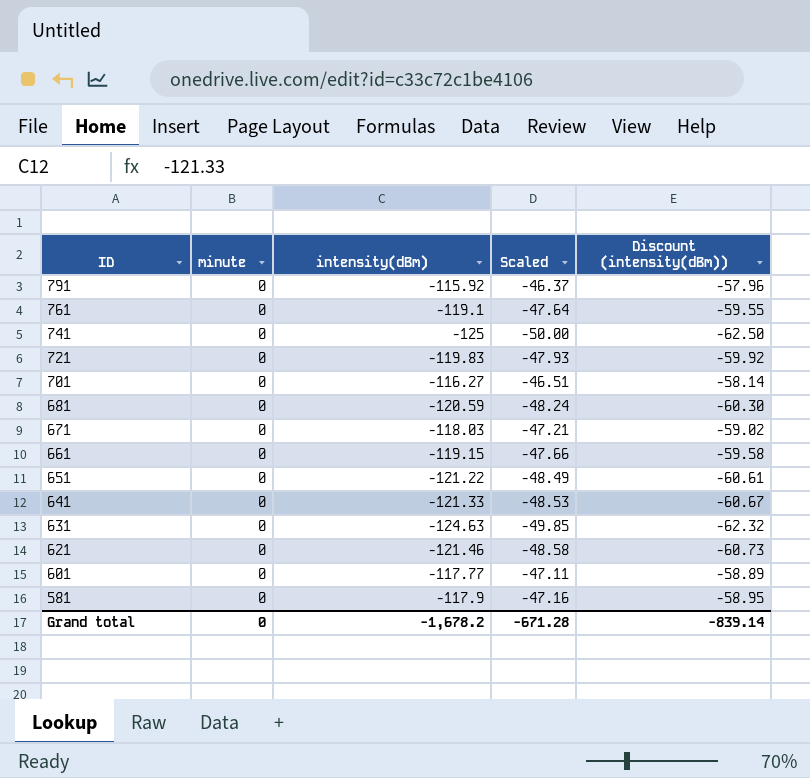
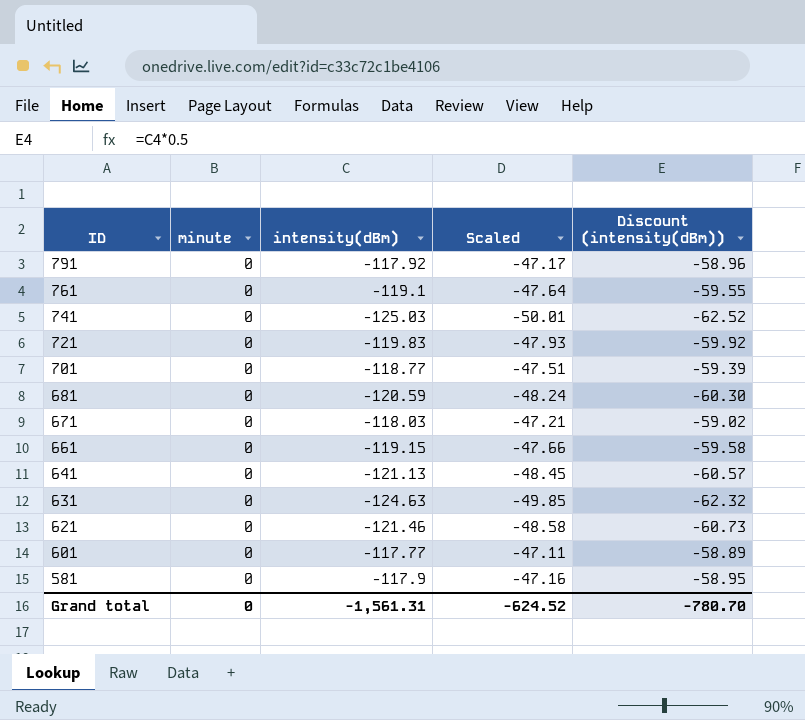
row 651: 0 | -121.22 | -48.49 | -60.61 -> none
791 | intensity(dBm): -115.92 -> -117.92
791 | Scaled: -46.37 -> -47.17
791 | Discount (intensity(dBm)): -57.96 -> -58.96
741 | intensity(dBm): -125 -> -125.03
741 | Scaled: -50.00 -> -50.01
741 | Discount (intensity(dBm)): -62.50 -> -62.52
701 | intensity(dBm): -116.27 -> -118.77
701 | Scaled: -46.51 -> -47.51
701 | Discount (intensity(dBm)): -58.14 -> -59.39
641 | intensity(dBm): -121.33 -> -121.13
641 | Scaled: -48.53 -> -48.45
641 | Discount (intensity(dBm)): -60.67 -> -60.57
Grand total | intensity(dBm): -1,678.2 -> -1,561.31
Grand total | Scaled: -671.28 -> -624.52
Grand total | Discount (intensity(dBm)): -839.14 -> -780.70

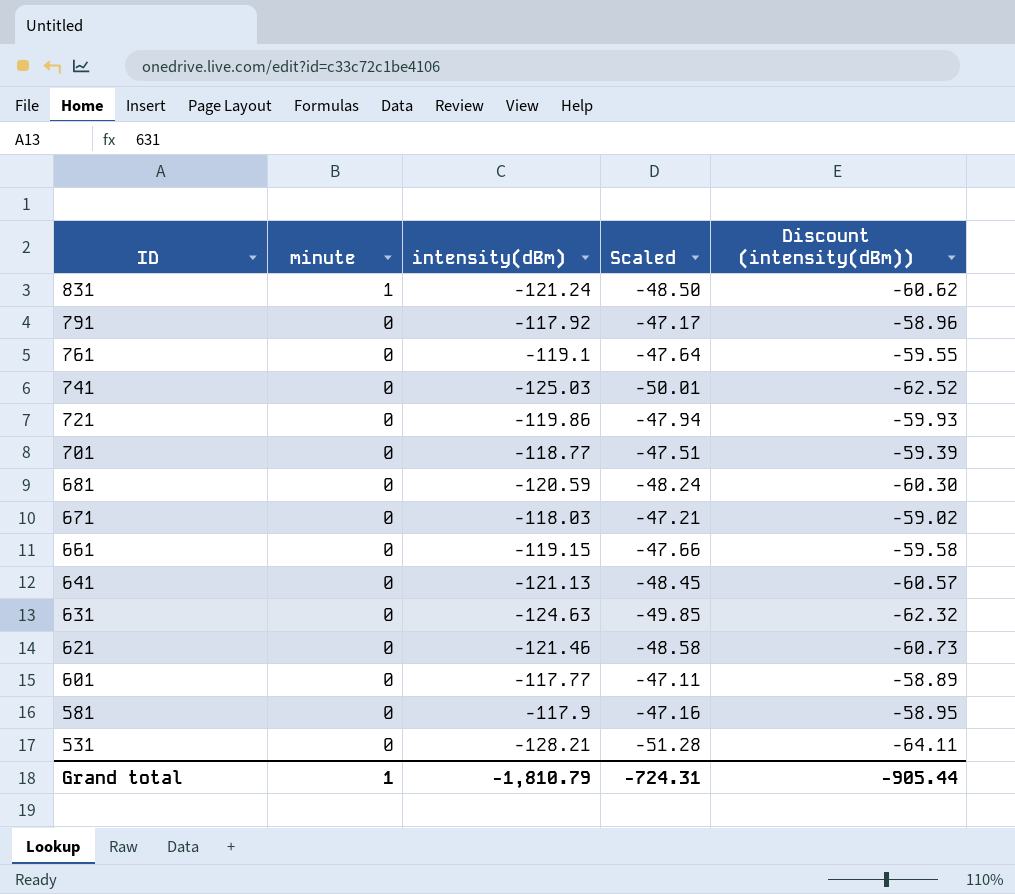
row 831: none -> 1 | -121.24 | -48.50 | -60.62
721 | intensity(dBm): -119.83 -> -119.86
721 | Scaled: -47.93 -> -47.94
721 | Discount (intensity(dBm)): -59.92 -> -59.93
row 531: none -> 0 | -128.21 | -51.28 | -64.11
Grand total | minute: 0 -> 1
Grand total | intensity(dBm): -1,561.31 -> -1,810.79
Grand total | Scaled: -624.52 -> -724.31
Grand total | Discount (intensity(dBm)): -780.70 -> -905.44

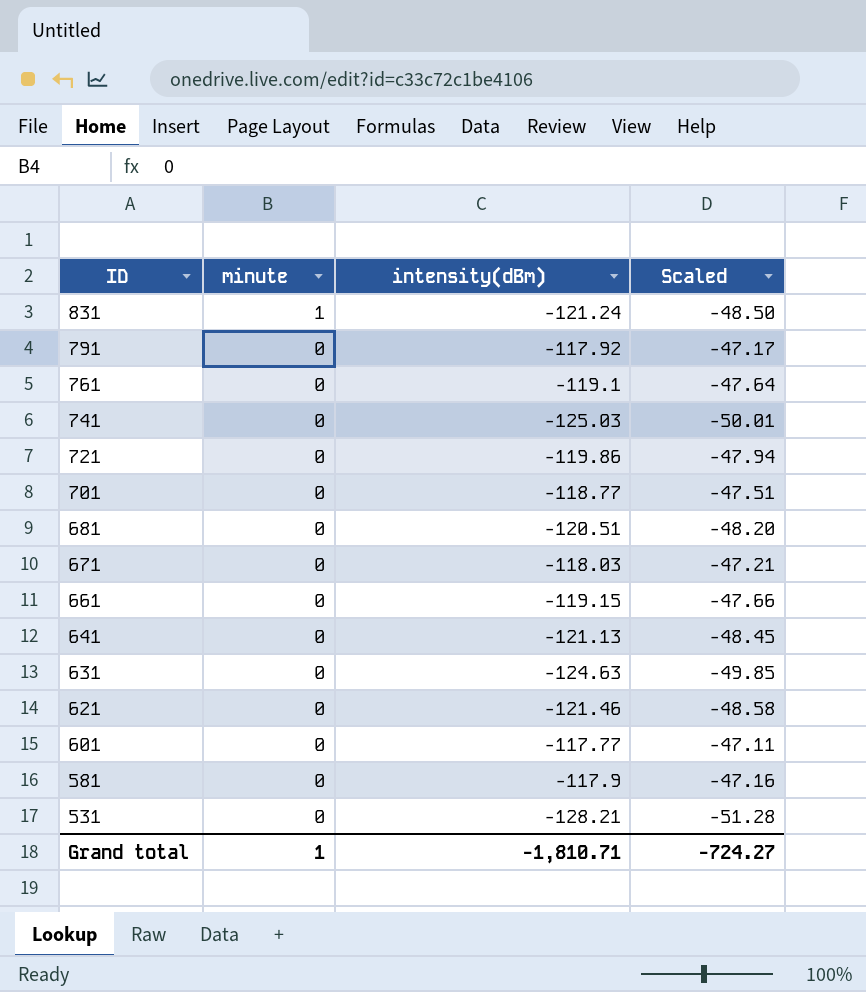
column Discount (intensity(dBm)) | formula: [intensity(dBm)] * 0.5 -> none
681 | intensity(dBm): -120.59 -> -120.51
681 | Scaled: -48.24 -> -48.20
Grand total | intensity(dBm): -1,810.79 -> -1,810.71
Grand total | Scaled: -724.31 -> -724.27

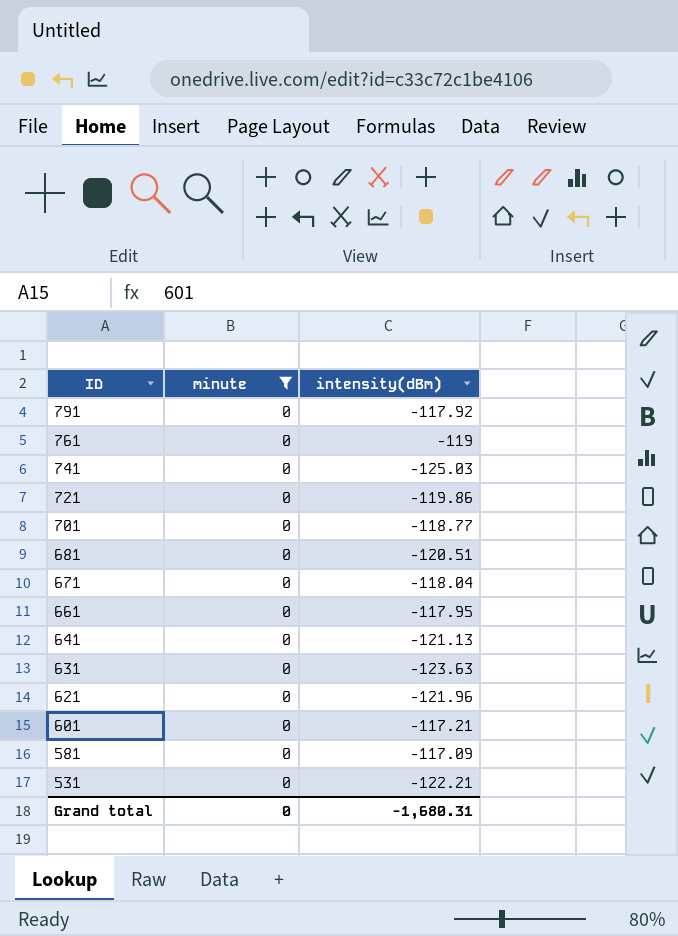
filter: none -> minute = 0
column Scaled | formula: [intensity(dBm)] * 0.4 -> none
761 | intensity(dBm): -119.1 -> -119
671 | intensity(dBm): -118.03 -> -118.04
661 | intensity(dBm): -119.15 -> -117.95
631 | intensity(dBm): -124.63 -> -123.63
621 | intensity(dBm): -121.46 -> -121.96
601 | intensity(dBm): -117.77 -> -117.21
581 | intensity(dBm): -117.9 -> -117.09
531 | intensity(dBm): -128.21 -> -122.21
Grand total | minute: 1 -> 0
Grand total | intensity(dBm): -1,810.71 -> -1,680.31

